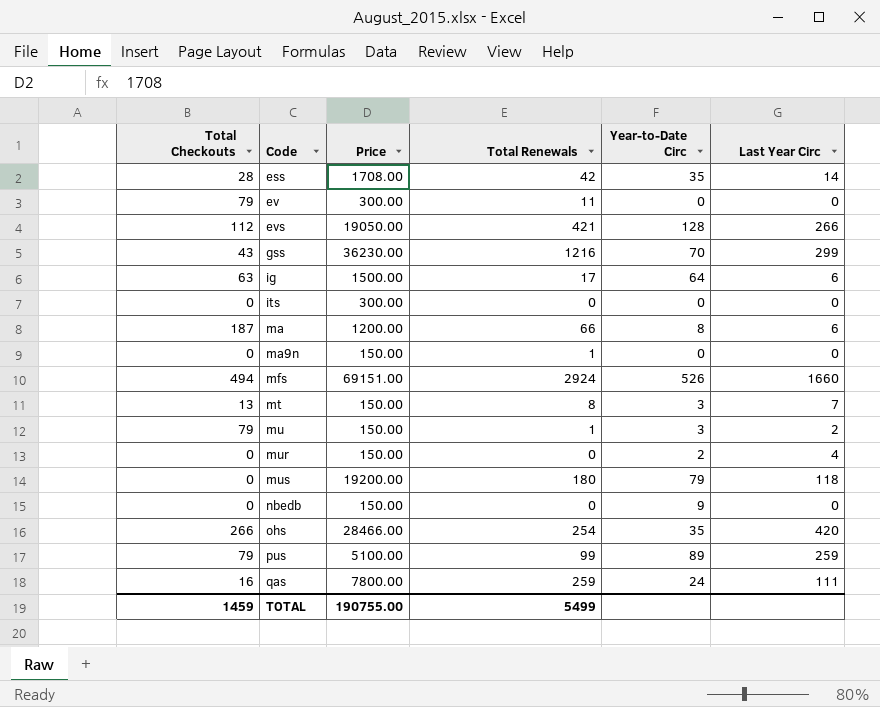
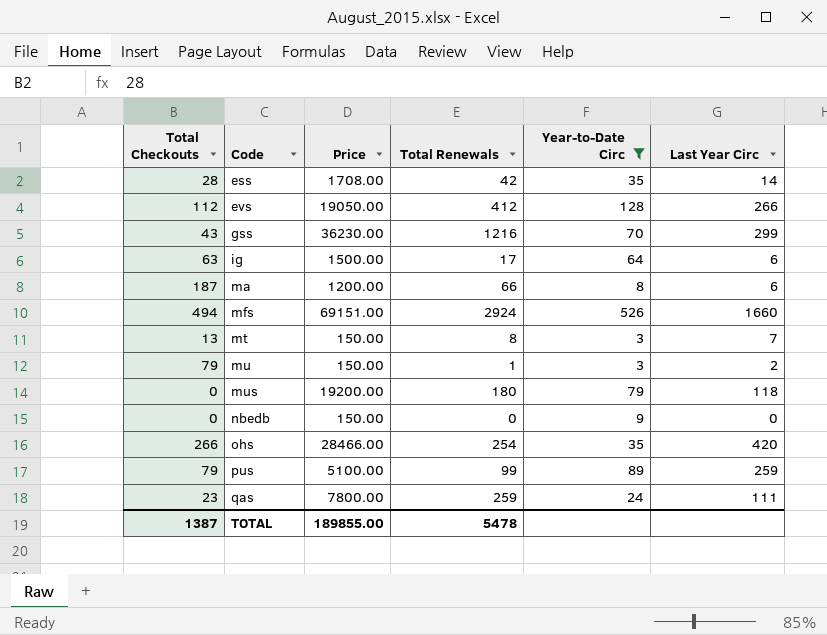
filter: none -> Year-to-Date Circ >= 3
evs | Total Renewals: 421 -> 412
qas | Total Checkouts: 16 -> 23
TOTAL | Total Checkouts: 1459 -> 1387
TOTAL | Price: 190755.00 -> 189855.00
TOTAL | Total Renewals: 5499 -> 5478

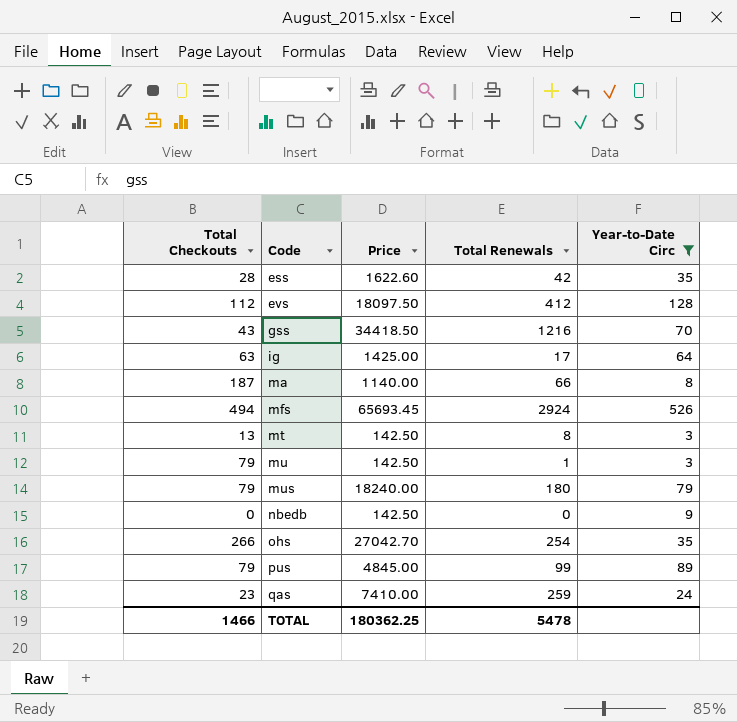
column Last Year Circ | position: 6 -> none
ess | Price: 1708.00 -> 1622.60
evs | Price: 19050.00 -> 18097.50
gss | Price: 36230.00 -> 34418.50
ig | Price: 1500.00 -> 1425.00
ma | Price: 1200.00 -> 1140.00
mfs | Price: 69151.00 -> 65693.45
mt | Price: 150.00 -> 142.50
mu | Price: 150.00 -> 142.50
mus | Total Checkouts: 0 -> 79
mus | Price: 19200.00 -> 18240.00
nbedb | Price: 150.00 -> 142.50
ohs | Price: 28466.00 -> 27042.70
pus | Price: 5100.00 -> 4845.00
qas | Price: 7800.00 -> 7410.00
TOTAL | Total Checkouts: 1387 -> 1466
TOTAL | Price: 189855.00 -> 180362.25

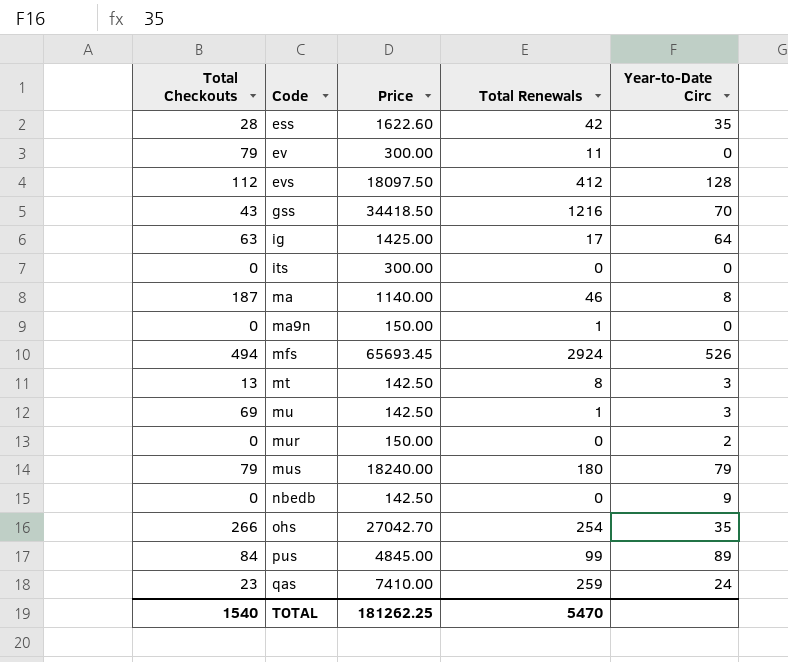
filter: Year-to-Date Circ >= 3 -> none
ma | Total Renewals: 66 -> 46
mu | Total Checkouts: 79 -> 69
pus | Total Checkouts: 79 -> 84
TOTAL | Total Checkouts: 1466 -> 1540
TOTAL | Price: 180362.25 -> 181262.25
TOTAL | Total Renewals: 5478 -> 5470

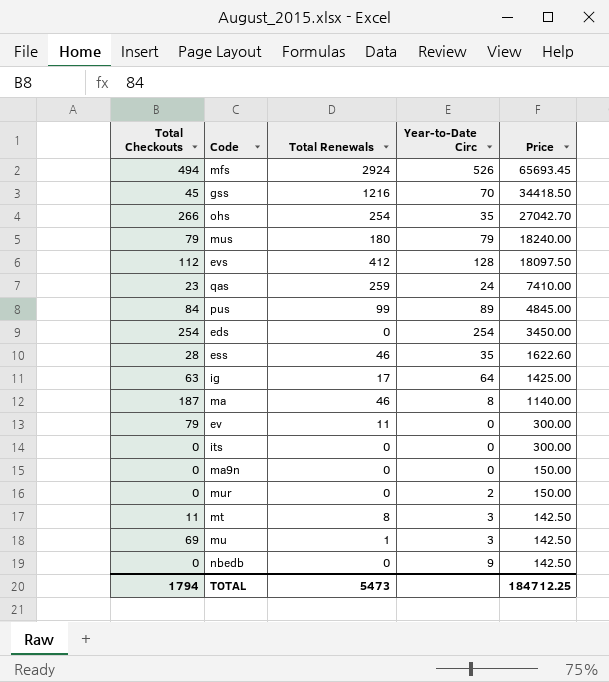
row order: Code ascending -> Price descending
column Price | position: 3 -> 5
gss | Total Checkouts: 43 -> 45
row eds: none -> 254 | 0 | 254 | 3450.00
ess | Total Renewals: 42 -> 46
ma9n | Total Renewals: 1 -> 0
mt | Total Checkouts: 13 -> 11
TOTAL | Total Checkouts: 1540 -> 1794
TOTAL | Total Renewals: 5470 -> 5473
TOTAL | Price: 181262.25 -> 184712.25

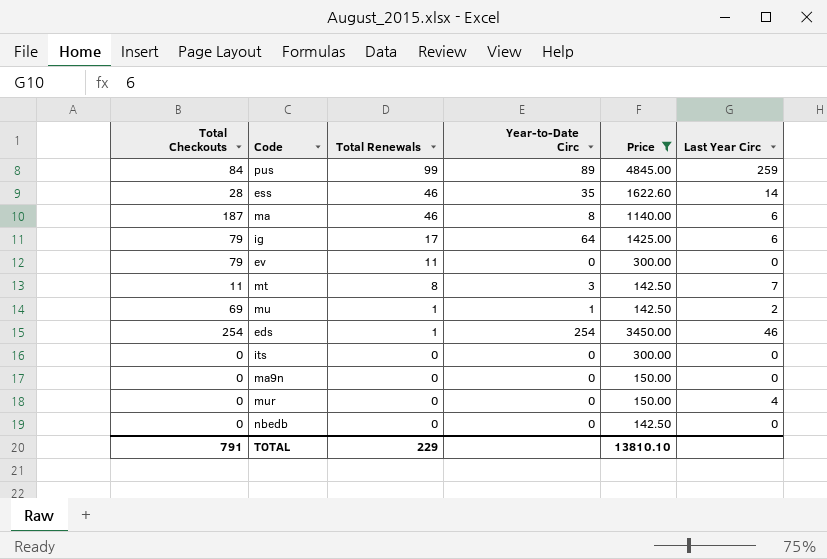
filter: none -> Price <= 4845.00
row order: Price descending -> Total Renewals descending
column Last Year Circ | position: none -> 6
ig | Total Checkouts: 63 -> 79
mu | Year-to-Date Circ: 3 -> 1
eds | Total Renewals: 0 -> 1
mur | Year-to-Date Circ: 2 -> 0
nbedb | Year-to-Date Circ: 9 -> 0
TOTAL | Total Checkouts: 1794 -> 791
TOTAL | Total Renewals: 5473 -> 229
TOTAL | Price: 184712.25 -> 13810.10

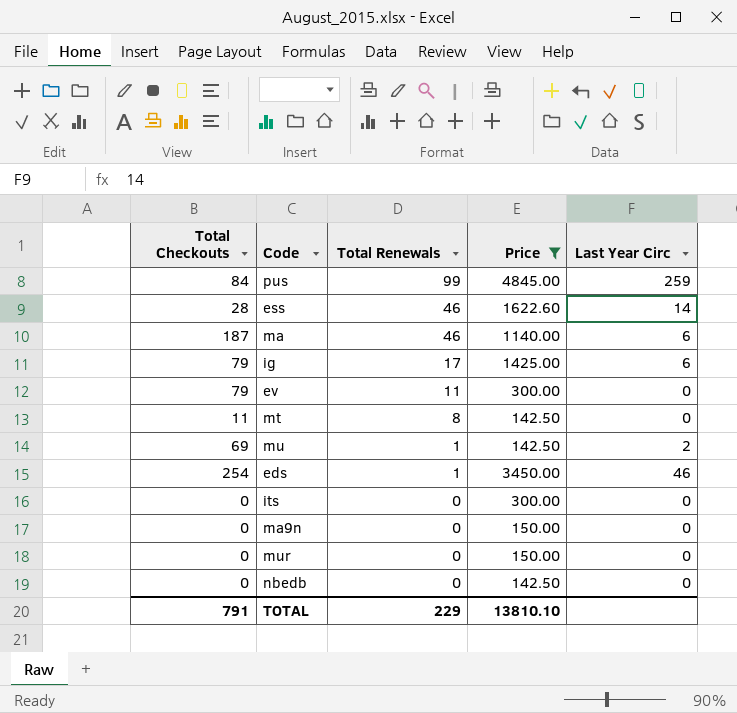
column Year-to-Date Circ | position: 4 -> none
mt | Last Year Circ: 7 -> 0
mur | Last Year Circ: 4 -> 0

